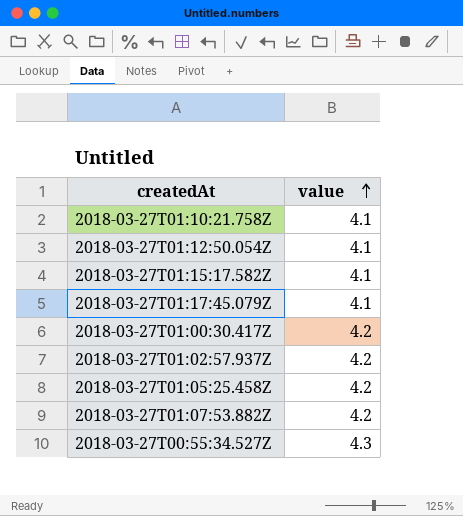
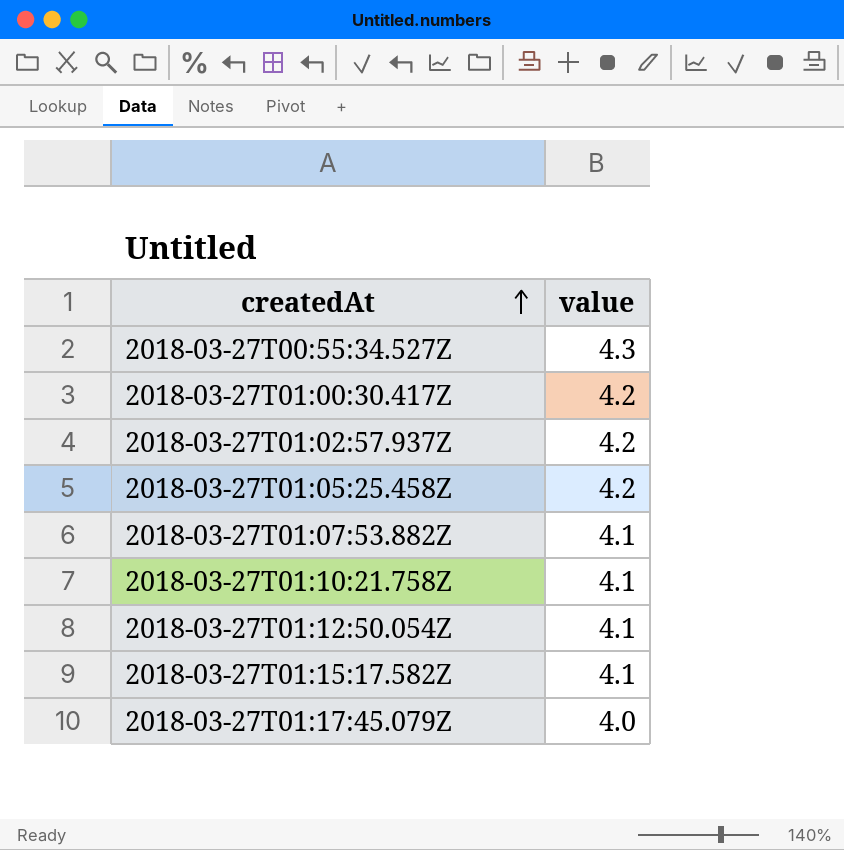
row order: value ascending -> createdAt ascending
2018-03-27T01:07:53.882Z | value: 4.2 -> 4.1
2018-03-27T01:17:45.079Z | value: 4.1 -> 4.0

